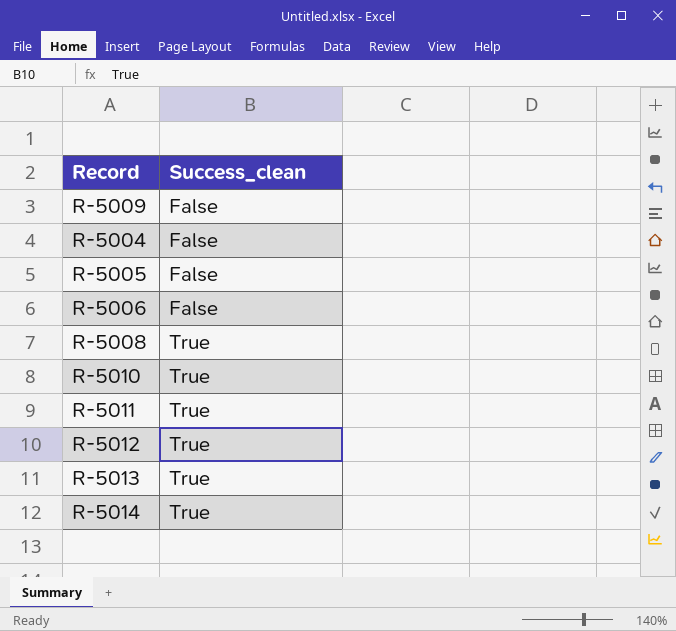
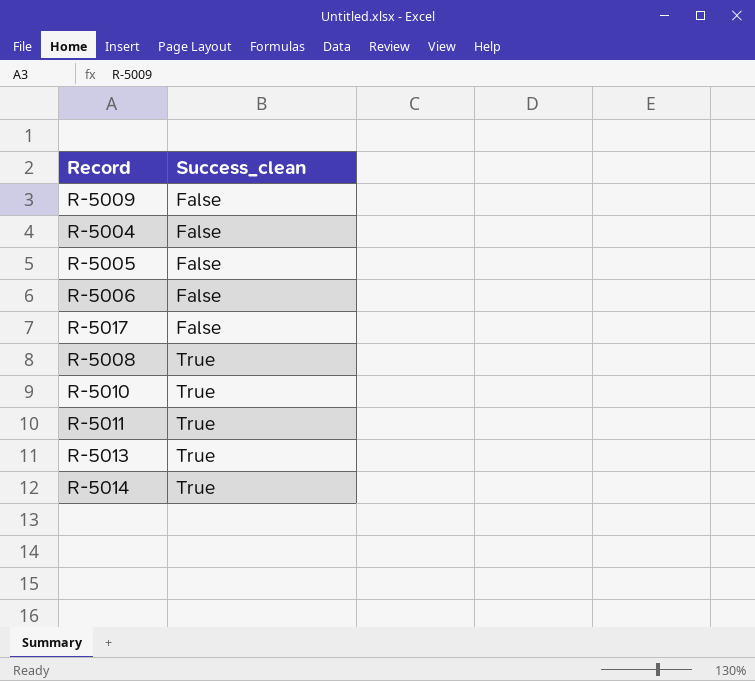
row R-5012: True -> none
row R-5017: none -> False

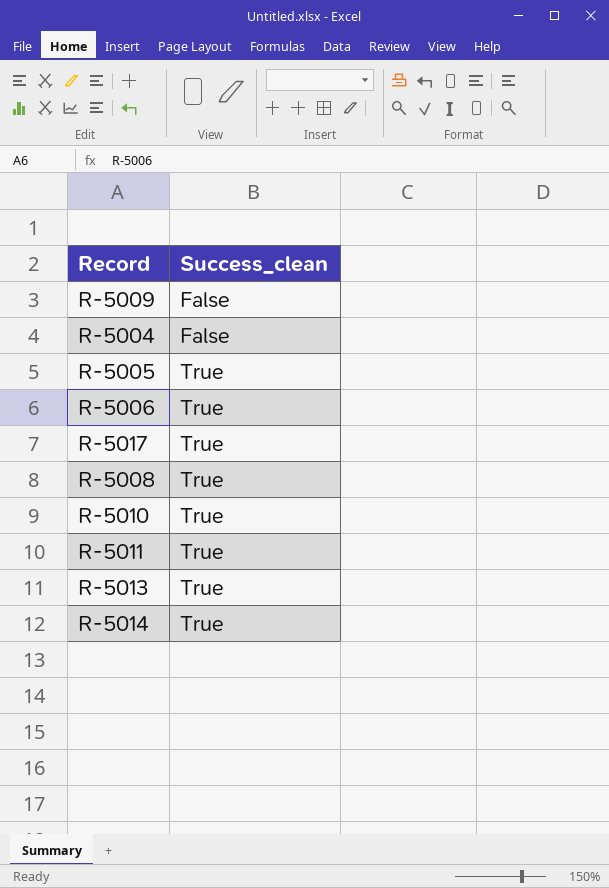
R-5005 | Success_clean: False -> True
R-5006 | Success_clean: False -> True
R-5017 | Success_clean: False -> True

